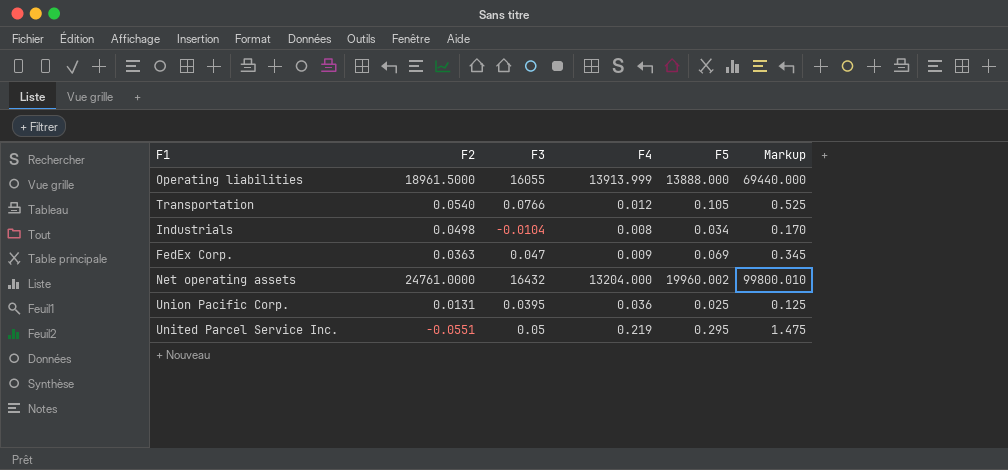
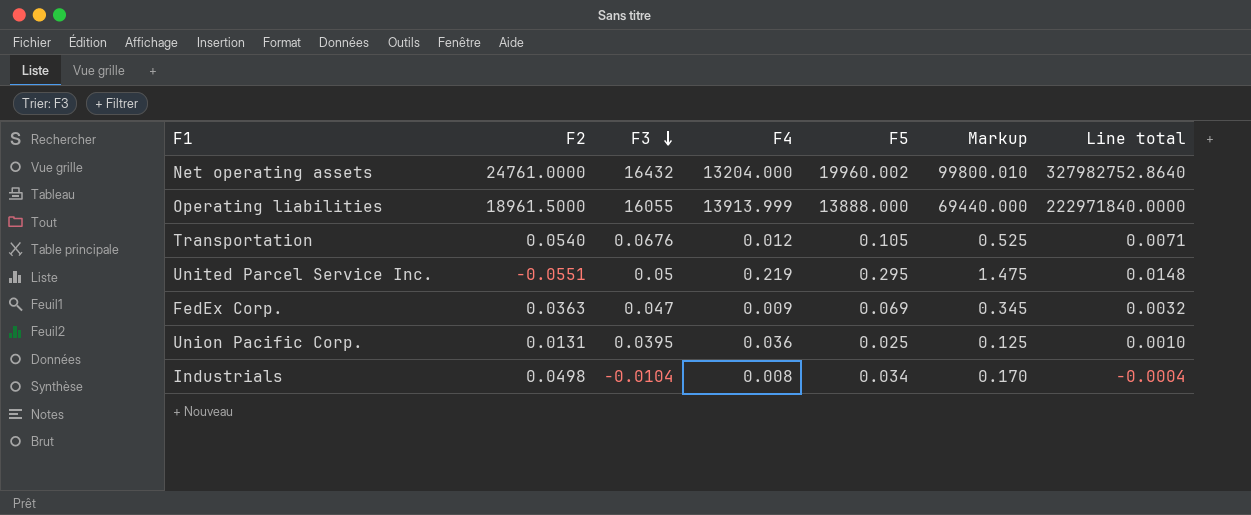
row order: none -> F3 descending
column Line total | formula: none -> [F3] * [F5]
Transportation | F3: 0.0766 -> 0.0676

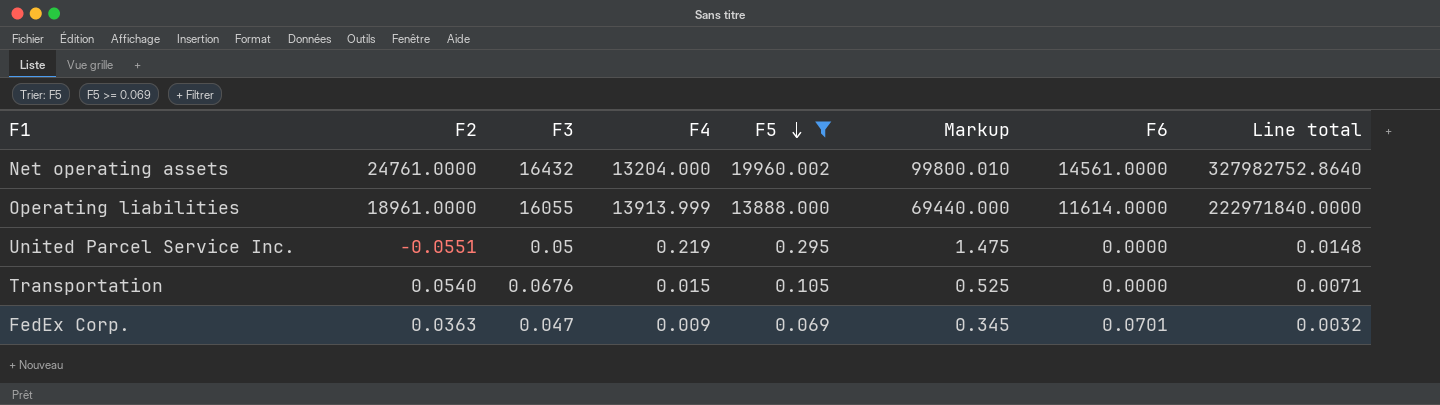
filter: none -> F5 >= 0.069
row order: F3 descending -> F5 descending
column F6 | position: none -> 7
Operating liabilities | F2: 18961.5000 -> 18961.0000
Transportation | F4: 0.012 -> 0.015

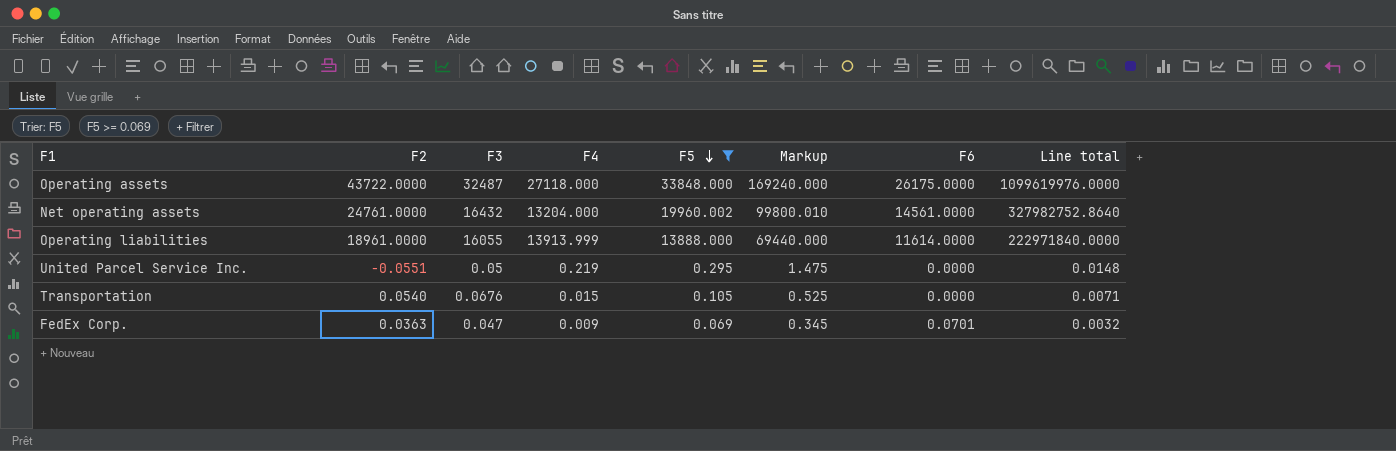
row Operating assets: none -> 43722.0000 | 32487 | 27118.000 | 33848.000 | 169240.000 | 26175.0000 | 1099619976.0000

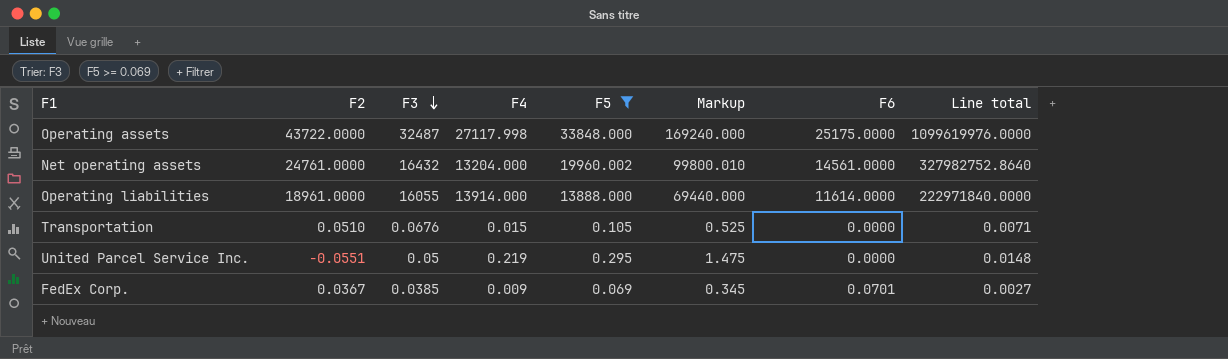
row order: F5 descending -> F3 descending
Operating assets | F4: 27118.000 -> 27117.998
Operating assets | F6: 26175.0000 -> 25175.0000
Operating liabilities | F4: 13913.999 -> 13914.000
Transportation | F2: 0.0540 -> 0.0510
FedEx Corp. | F2: 0.0363 -> 0.0367
FedEx Corp. | F3: 0.047 -> 0.0385
FedEx Corp. | Line total: 0.0032 -> 0.0027

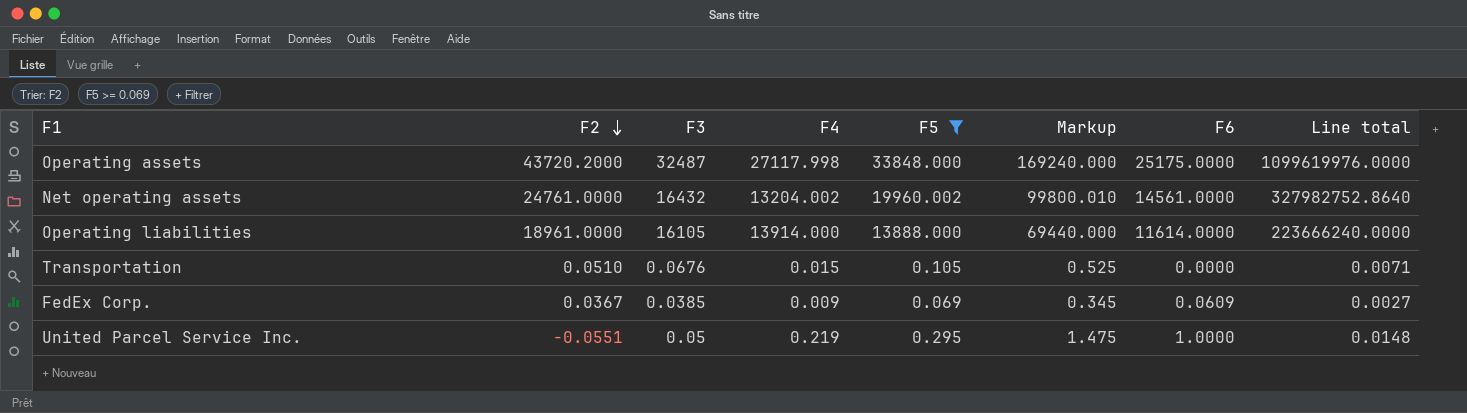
row order: F3 descending -> F2 descending
Operating assets | F2: 43722.0000 -> 43720.2000
Net operating assets | F4: 13204.000 -> 13204.002
Operating liabilities | F3: 16055 -> 16105
Operating liabilities | Line total: 222971840.0000 -> 223666240.0000
FedEx Corp. | F6: 0.0701 -> 0.0609
United Parcel Service Inc. | F6: 0.0000 -> 1.0000

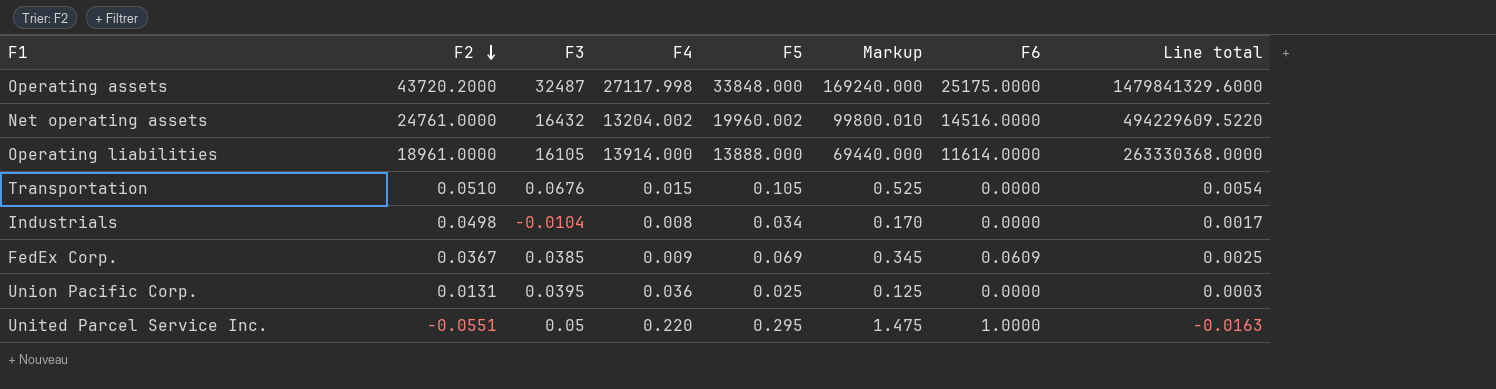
filter: F5 >= 0.069 -> none
column Line total | formula: [F3] * [F5] -> [F2] * [F5]
Net operating assets | F6: 14561.0000 -> 14516.0000
United Parcel Service Inc. | F4: 0.219 -> 0.220

